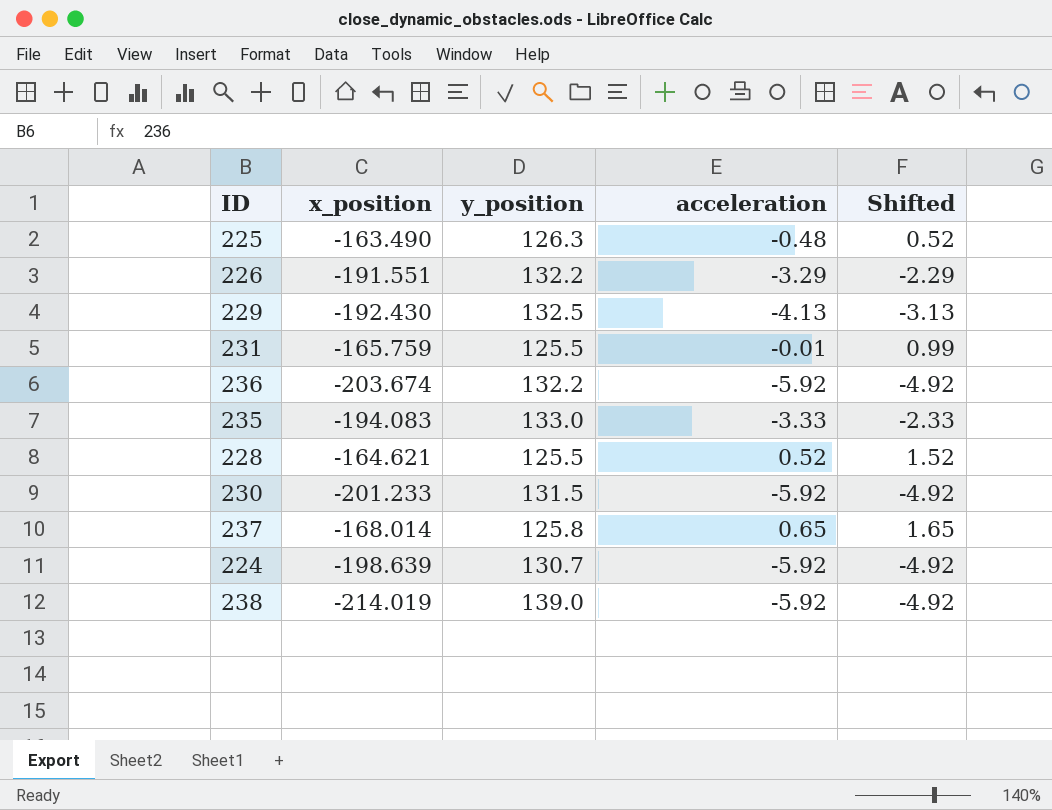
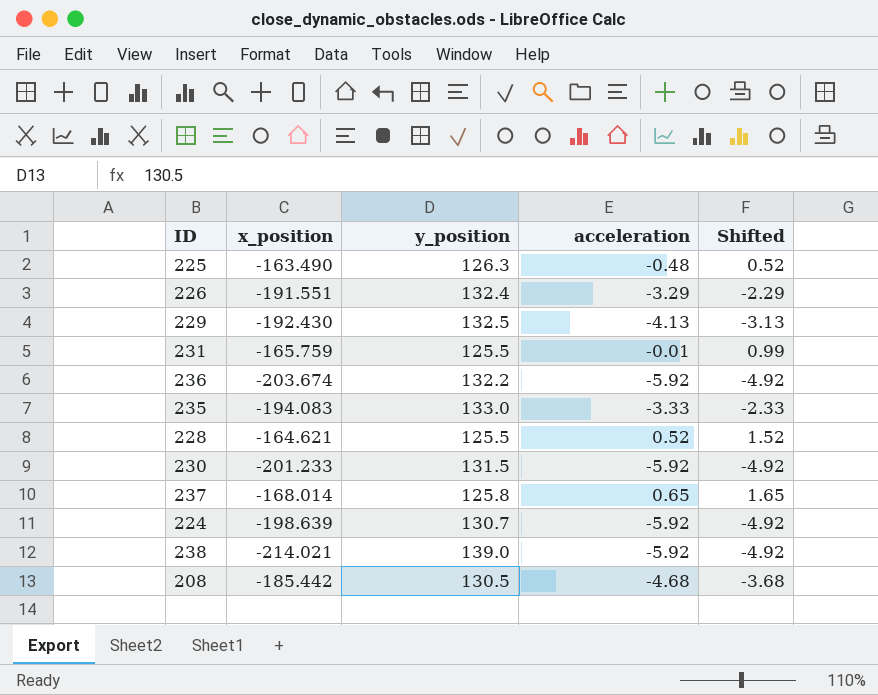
226 | y_position: 132.2 -> 132.4
238 | x_position: -214.019 -> -214.021
row 208: none -> -185.442 | 130.5 | -4.68 | -3.68

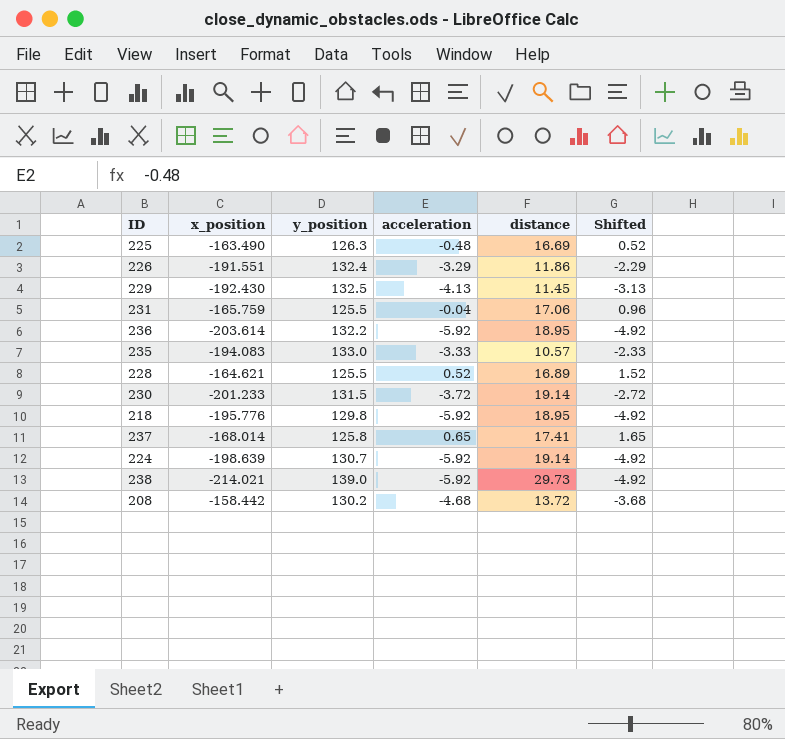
column distance | position: none -> 5
231 | acceleration: -0.01 -> -0.04
231 | Shifted: 0.99 -> 0.96
236 | x_position: -203.674 -> -203.614
230 | acceleration: -5.92 -> -3.72
230 | Shifted: -4.92 -> -2.72
row 218: none -> -195.776 | 129.8 | -5.92 | 18.95 | -4.92
208 | x_position: -185.442 -> -158.442
208 | y_position: 130.5 -> 130.2

